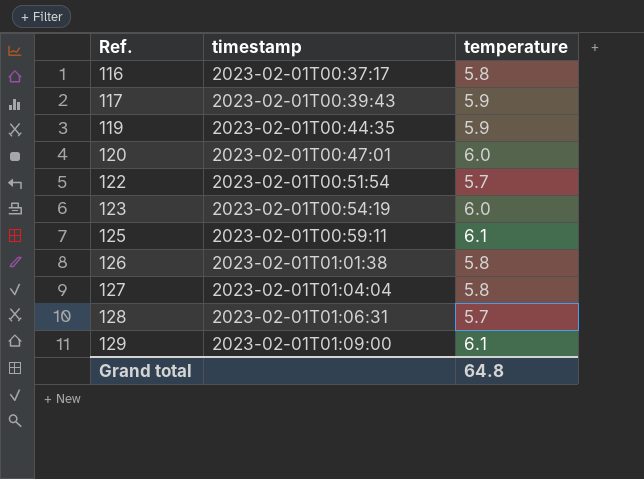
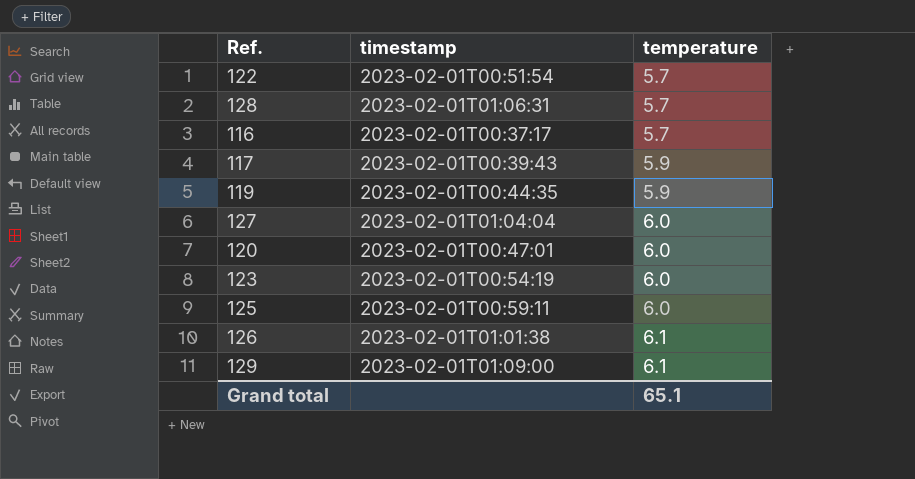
row order: Ref. ascending -> temperature ascending
116 | temperature: 5.8 -> 5.7
127 | temperature: 5.8 -> 6.0
125 | temperature: 6.1 -> 6.0
126 | temperature: 5.8 -> 6.1
Grand total | temperature: 64.8 -> 65.1

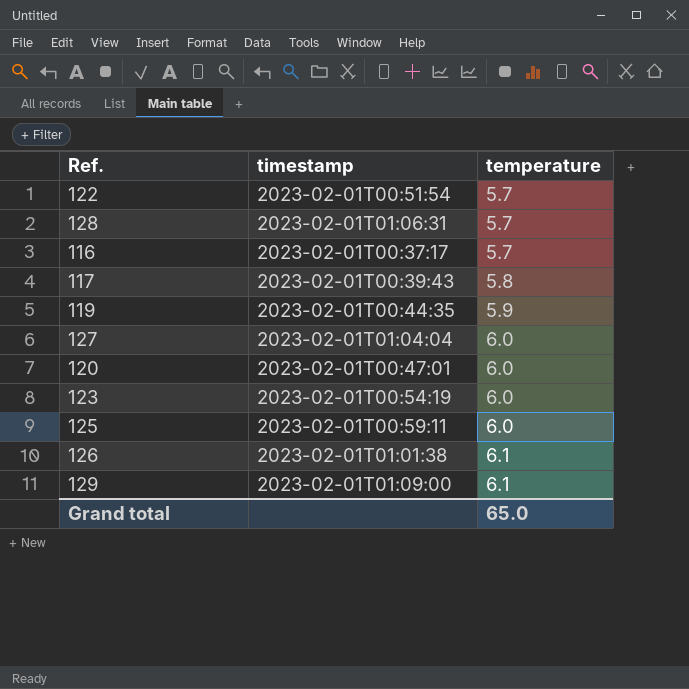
117 | temperature: 5.9 -> 5.8
Grand total | temperature: 65.1 -> 65.0

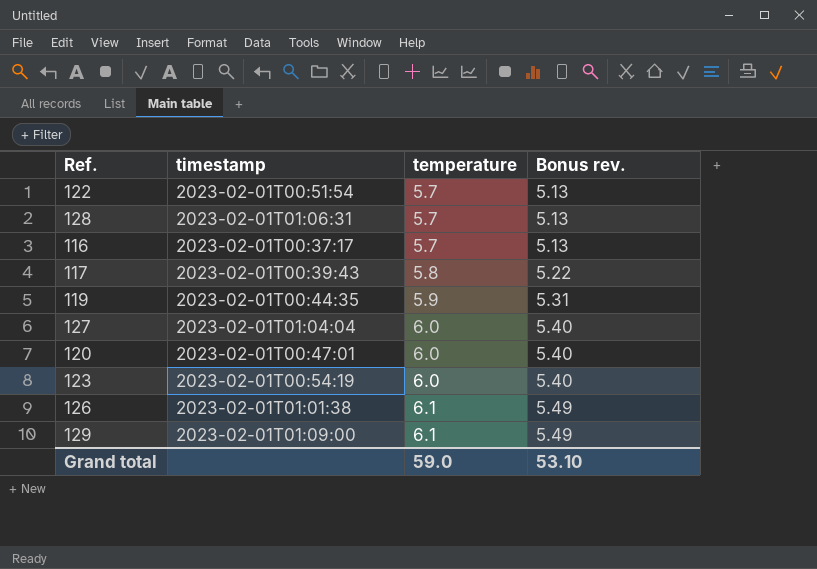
column Bonus rev. | formula: none -> [temperature] * 0.9
row 125: 2023-02-01T00:59:11 | 6.0 -> none
Grand total | temperature: 65.0 -> 59.0

